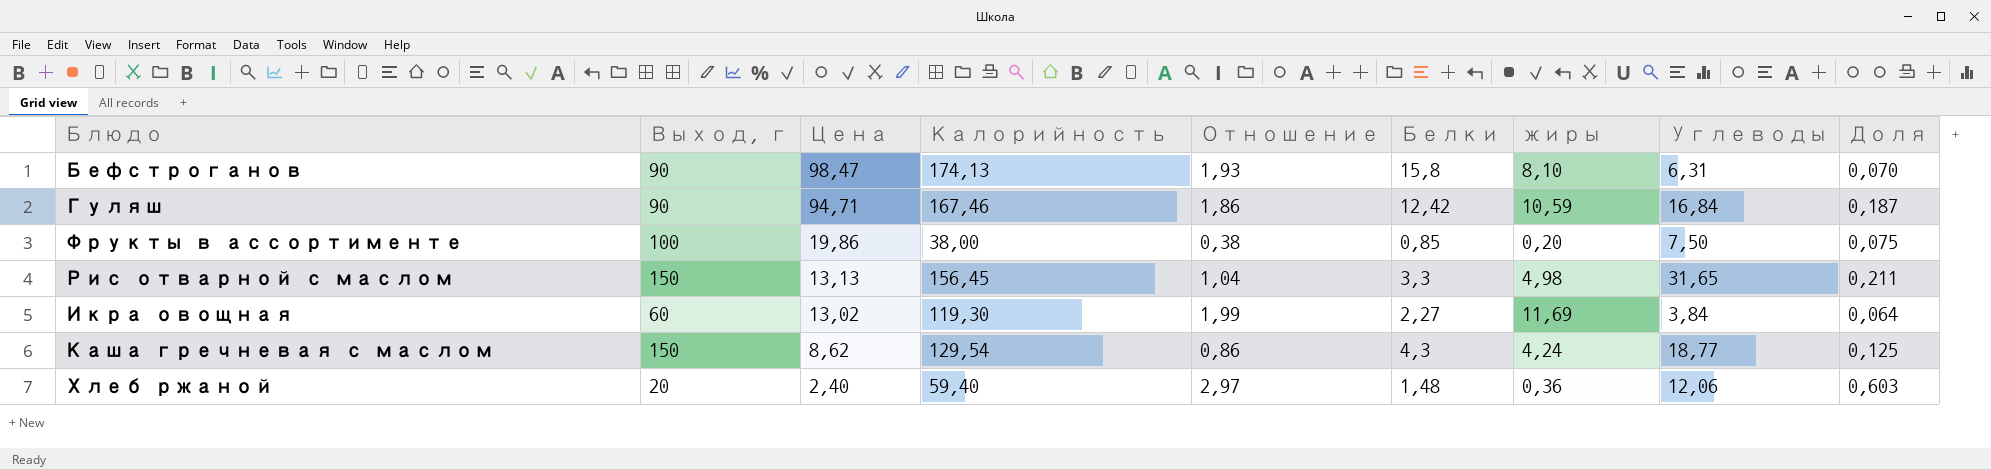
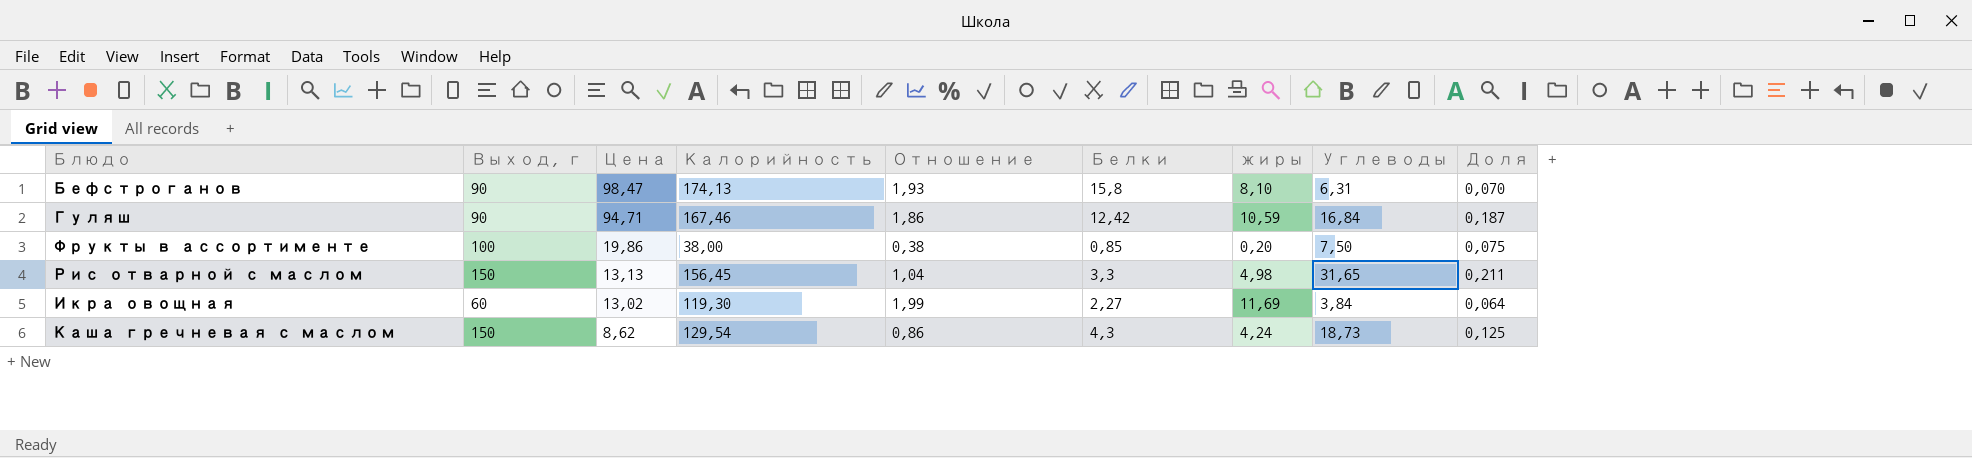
row Хлеб ржаной: 20 | 2,40 | 59,40 | 2,97 | 1,48 | 0,36 | 12,06 | 0,603 -> none
Каша гречневая с маслом | Углеводы: 18,77 -> 18,73

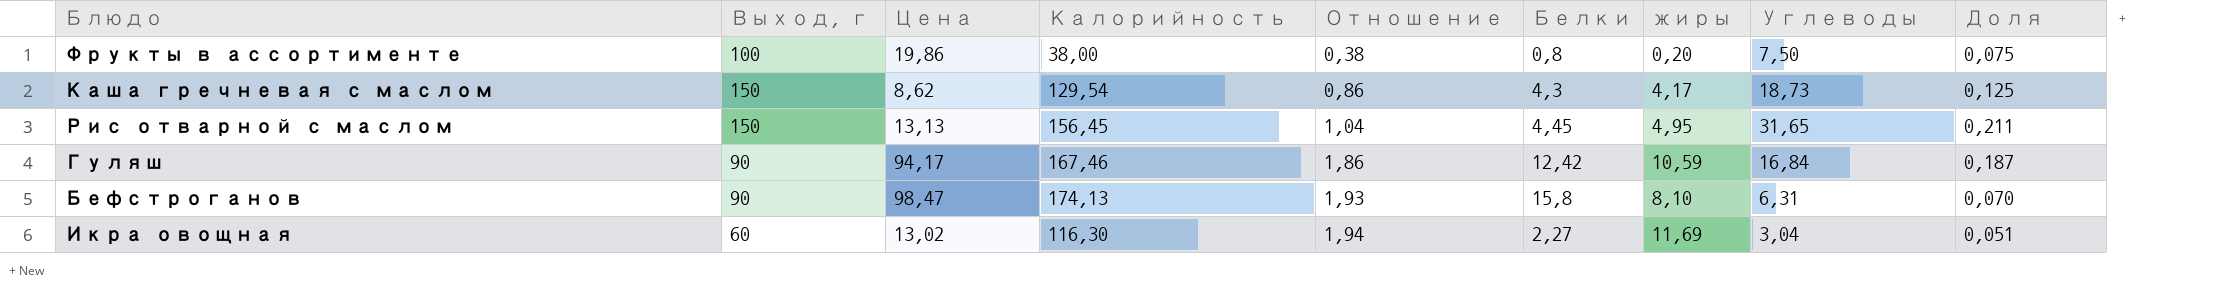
row order: Цена descending -> Отношение ascending
Фрукты в ассортименте | Белки: 0,85 -> 0,8
Каша гречневая с маслом | жиры: 4,24 -> 4,17
Рис отварной с маслом | Белки: 3,3 -> 4,45
Рис отварной с маслом | жиры: 4,98 -> 4,95
Гуляш | Цена: 94,71 -> 94,17
Икра овощная | Калорийность: 119,30 -> 116,30
Икра овощная | Отношение: 1,99 -> 1,94
Икра овощная | Углеводы: 3,84 -> 3,04
Икра овощная | Доля: 0,064 -> 0,051

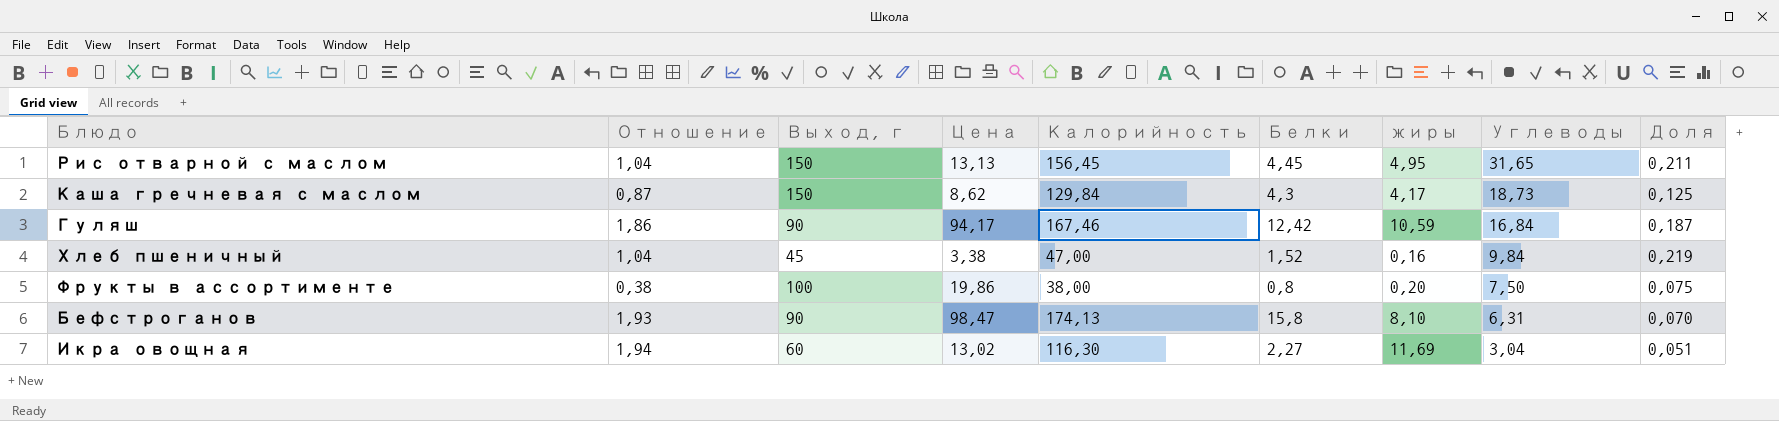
row order: Отношение ascending -> Углеводы descending
column Отношение | position: 5 -> 2
Каша гречневая с маслом | Отношение: 0,86 -> 0,87
Каша гречневая с маслом | Калорийность: 129,54 -> 129,84
row Хлеб пшеничный: none -> 1,04 | 45 | 3,38 | 47,00 | 1,52 | 0,16 | 9,84 | 0,219

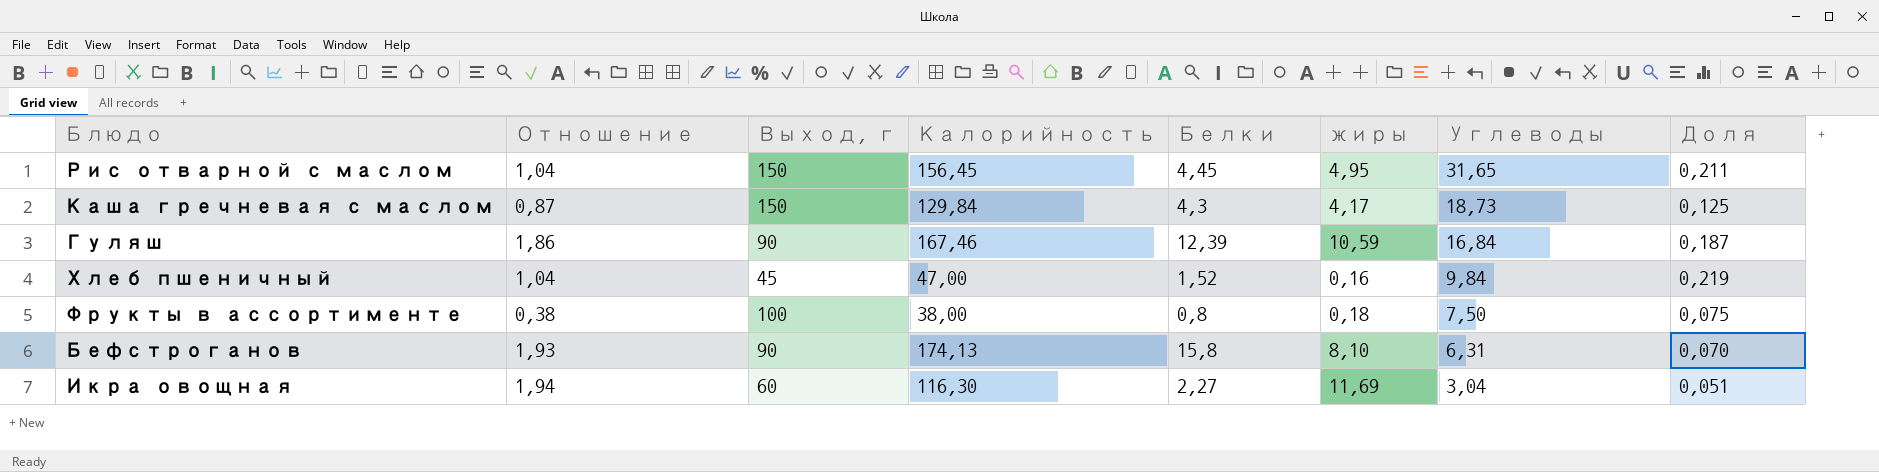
column Цена | position: 4 -> none
Гуляш | Белки: 12,42 -> 12,39
Фрукты в ассортименте | жиры: 0,20 -> 0,18

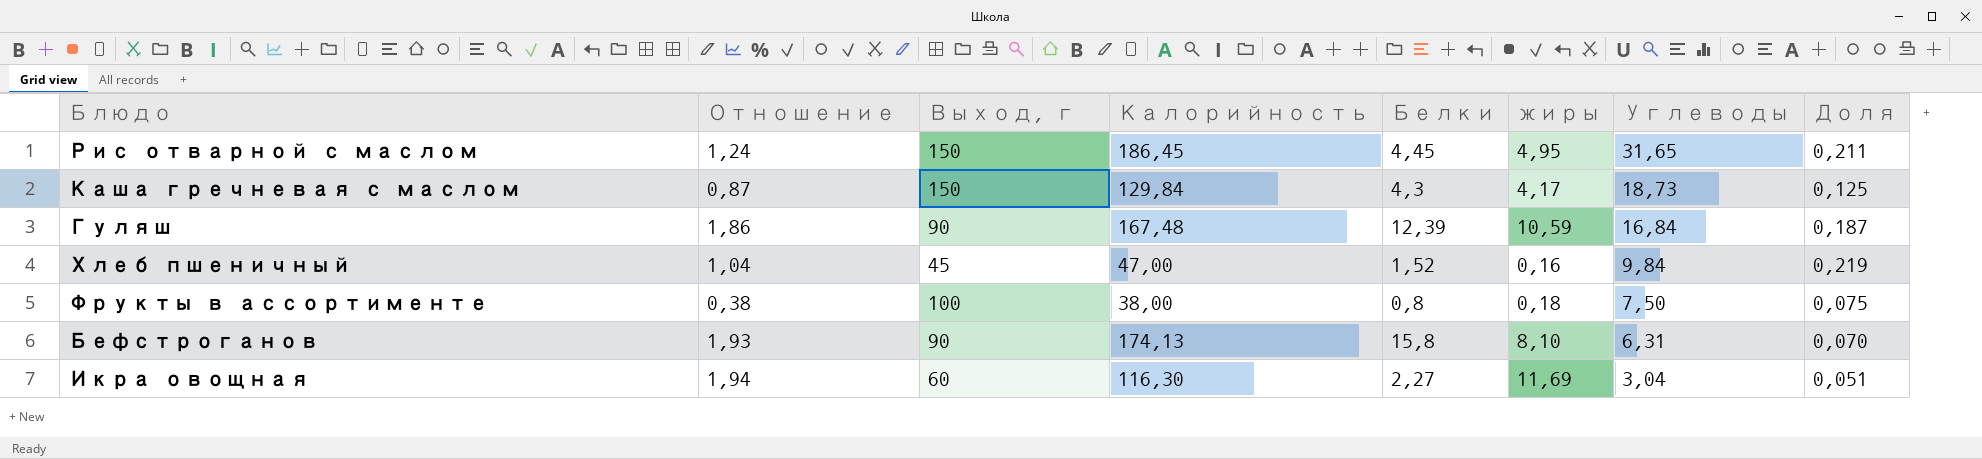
Рис отварной с маслом | Отношение: 1,04 -> 1,24
Рис отварной с маслом | Калорийность: 156,45 -> 186,45
Гуляш | Калорийность: 167,46 -> 167,48

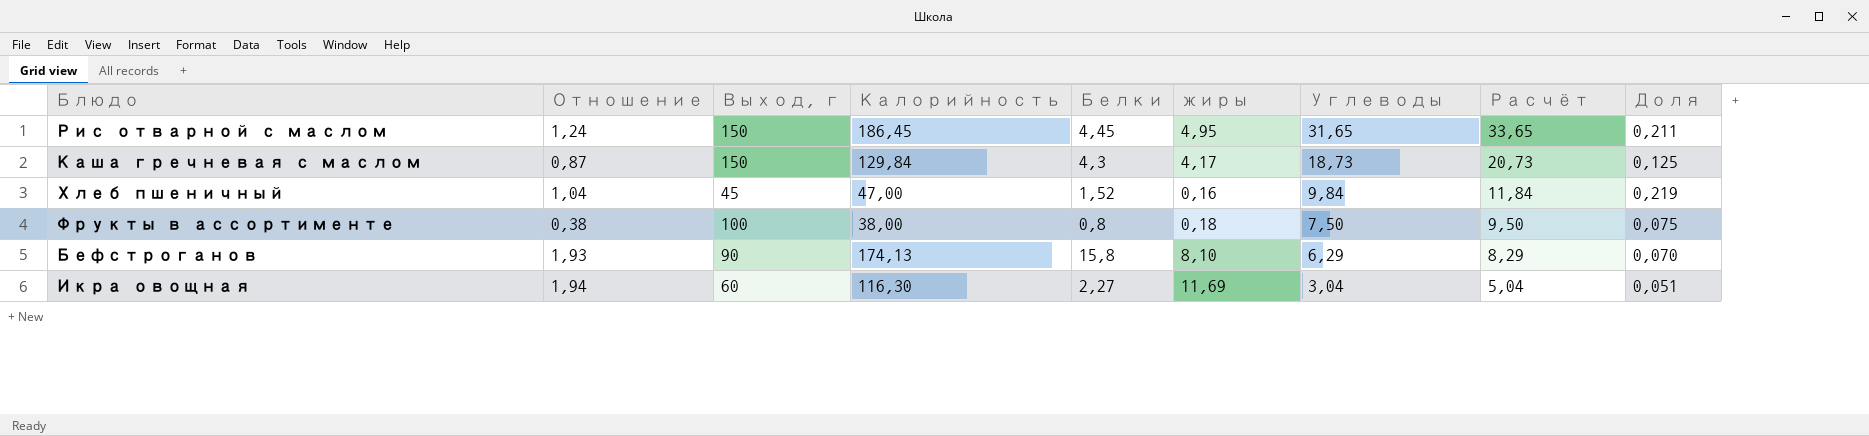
column Расчёт | formula: none -> [Углеводы] + 2
row Гуляш: 1,86 | 90 | 167,48 | 12,39 | 10,59 | 16,84 | 0,187 -> none
Бефстроганов | Углеводы: 6,31 -> 6,29

